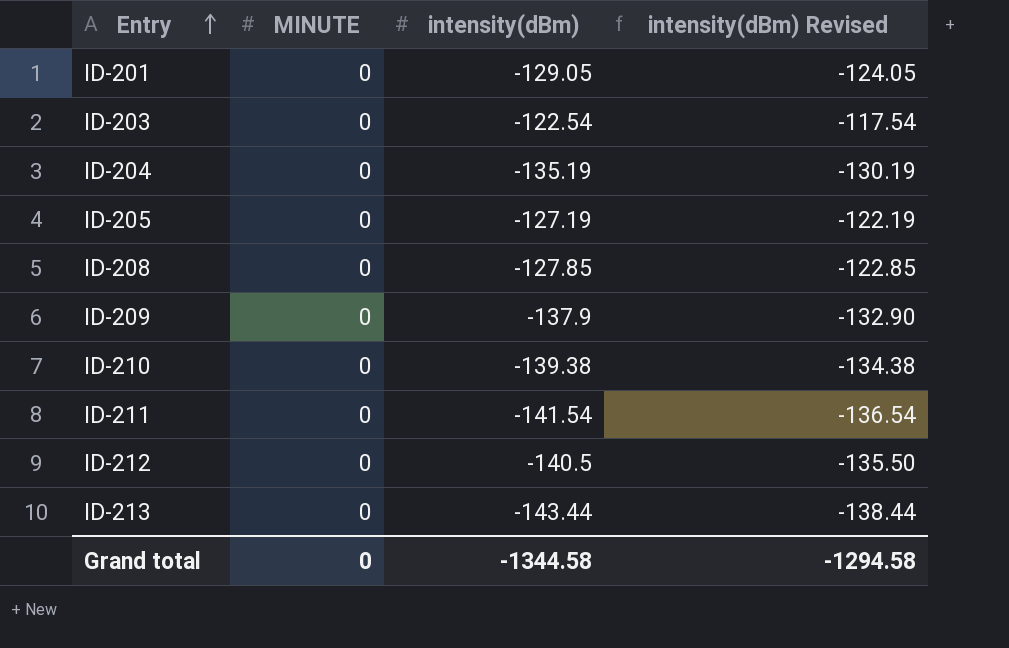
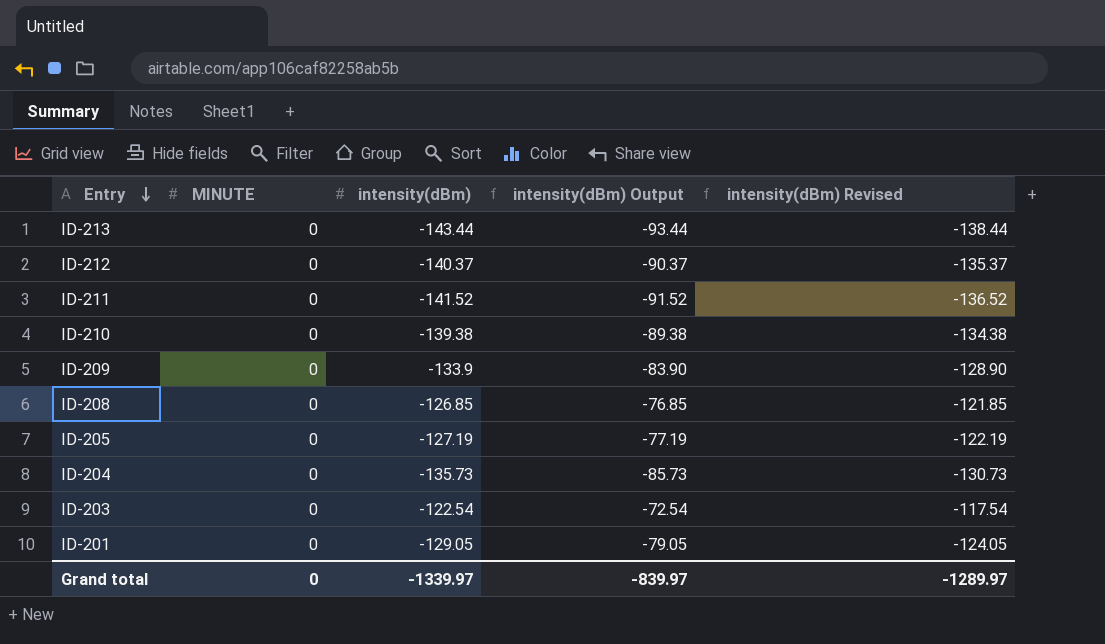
row order: Entry ascending -> Entry descending
column intensity(dBm) Output | formula: none -> [intensity(dBm)] + 50
ID-212 | intensity(dBm): -140.5 -> -140.37
ID-212 | intensity(dBm) Revised: -135.50 -> -135.37
ID-211 | intensity(dBm): -141.54 -> -141.52
ID-211 | intensity(dBm) Revised: -136.54 -> -136.52
ID-209 | intensity(dBm): -137.9 -> -133.9
ID-209 | intensity(dBm) Revised: -132.90 -> -128.90
ID-208 | intensity(dBm): -127.85 -> -126.85
ID-208 | intensity(dBm) Revised: -122.85 -> -121.85
ID-204 | intensity(dBm): -135.19 -> -135.73
ID-204 | intensity(dBm) Revised: -130.19 -> -130.73
Grand total | intensity(dBm): -1344.58 -> -1339.97
Grand total | intensity(dBm) Revised: -1294.58 -> -1289.97

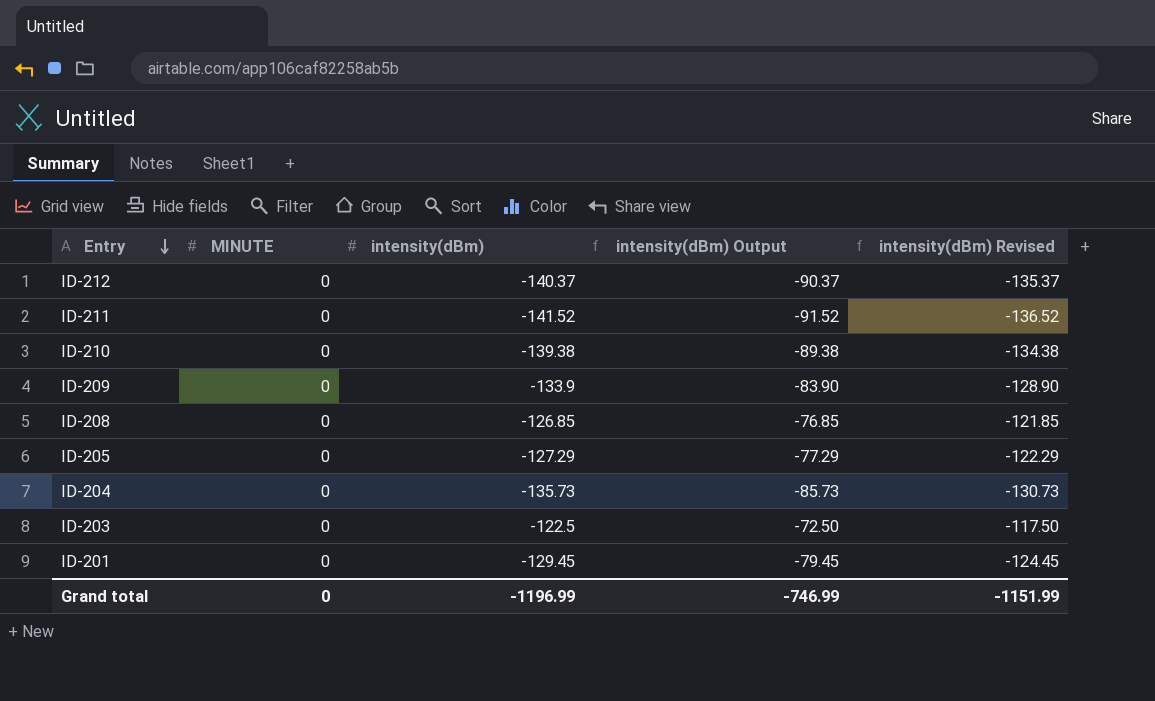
row ID-213: 0 | -143.44 | -93.44 | -138.44 -> none
ID-205 | intensity(dBm): -127.19 -> -127.29
ID-205 | intensity(dBm) Output: -77.19 -> -77.29
ID-205 | intensity(dBm) Revised: -122.19 -> -122.29
ID-203 | intensity(dBm): -122.54 -> -122.5
ID-203 | intensity(dBm) Output: -72.54 -> -72.50
ID-203 | intensity(dBm) Revised: -117.54 -> -117.50
ID-201 | intensity(dBm): -129.05 -> -129.45
ID-201 | intensity(dBm) Output: -79.05 -> -79.45
ID-201 | intensity(dBm) Revised: -124.05 -> -124.45
Grand total | intensity(dBm): -1339.97 -> -1196.99
Grand total | intensity(dBm) Output: -839.97 -> -746.99
Grand total | intensity(dBm) Revised: -1289.97 -> -1151.99

